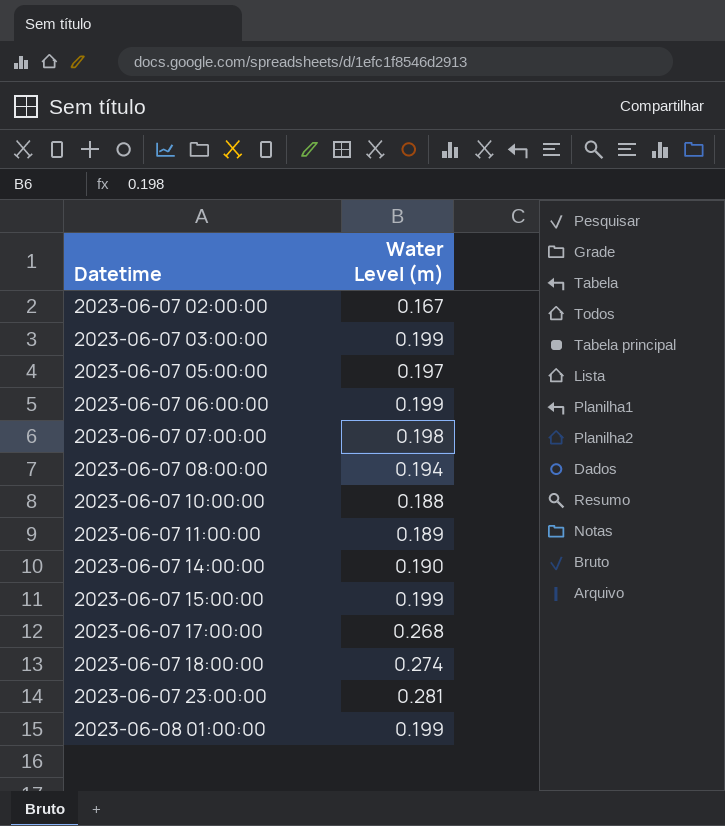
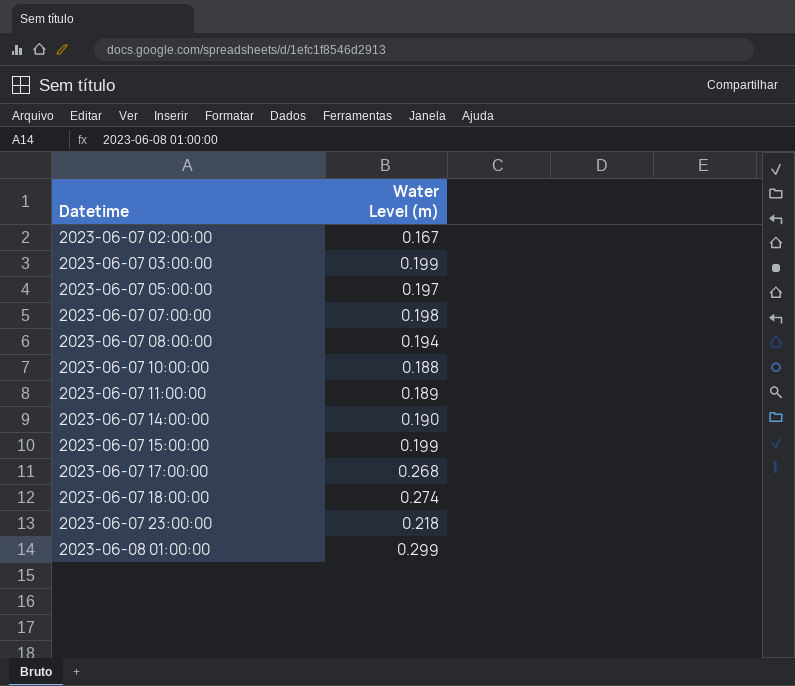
row 2023-06-07 06:00:00: 0.199 -> none
2023-06-07 23:00:00 | Water Level (m): 0.281 -> 0.218
2023-06-08 01:00:00 | Water Level (m): 0.199 -> 0.299

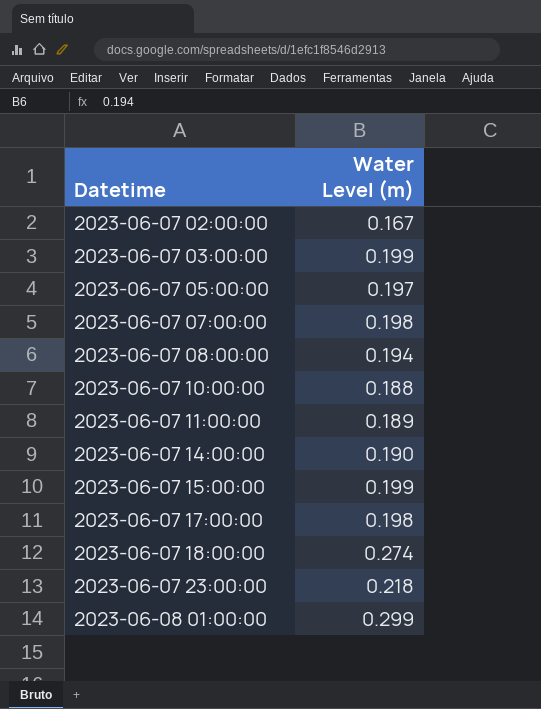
2023-06-07 17:00:00 | Water Level (m): 0.268 -> 0.198

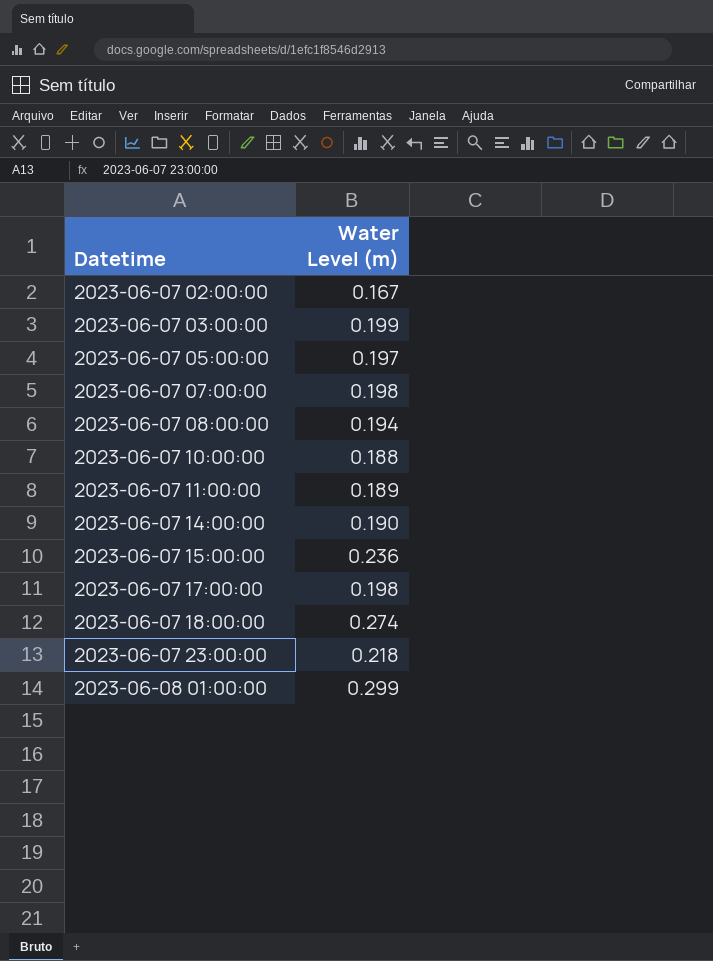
2023-06-07 15:00:00 | Water Level (m): 0.199 -> 0.236

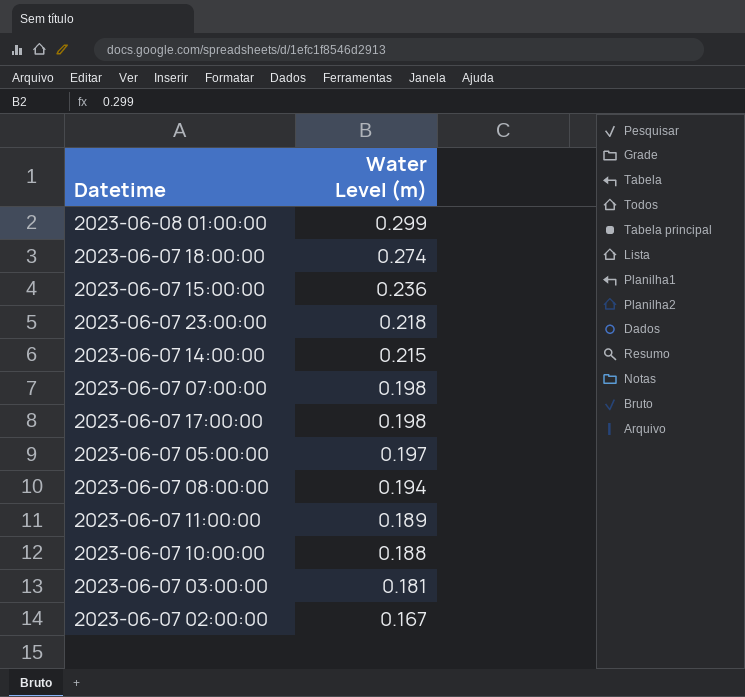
row order: Datetime ascending -> Water Level (m) descending
2023-06-07 14:00:00 | Water Level (m): 0.190 -> 0.215
2023-06-07 03:00:00 | Water Level (m): 0.199 -> 0.181

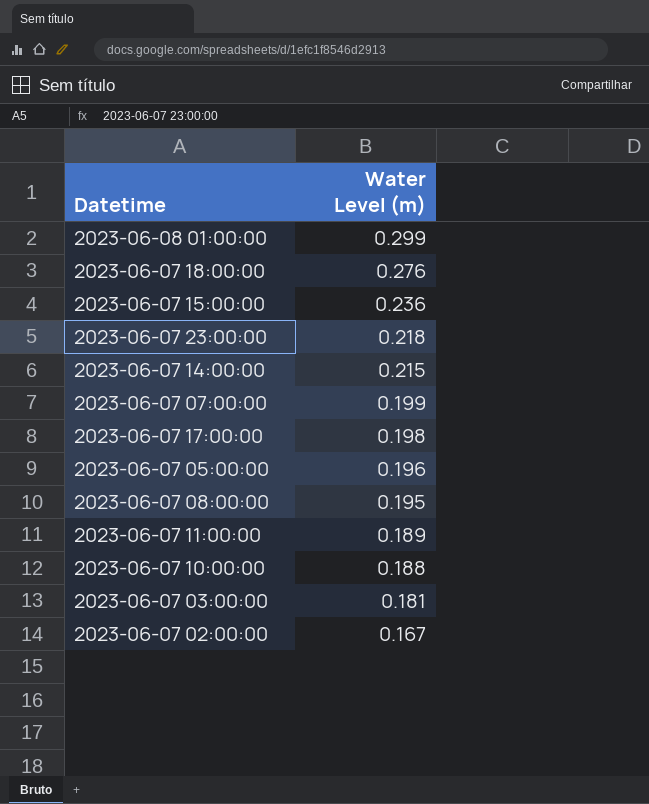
2023-06-07 18:00:00 | Water Level (m): 0.274 -> 0.276
2023-06-07 07:00:00 | Water Level (m): 0.198 -> 0.199
2023-06-07 05:00:00 | Water Level (m): 0.197 -> 0.196
2023-06-07 08:00:00 | Water Level (m): 0.194 -> 0.195

